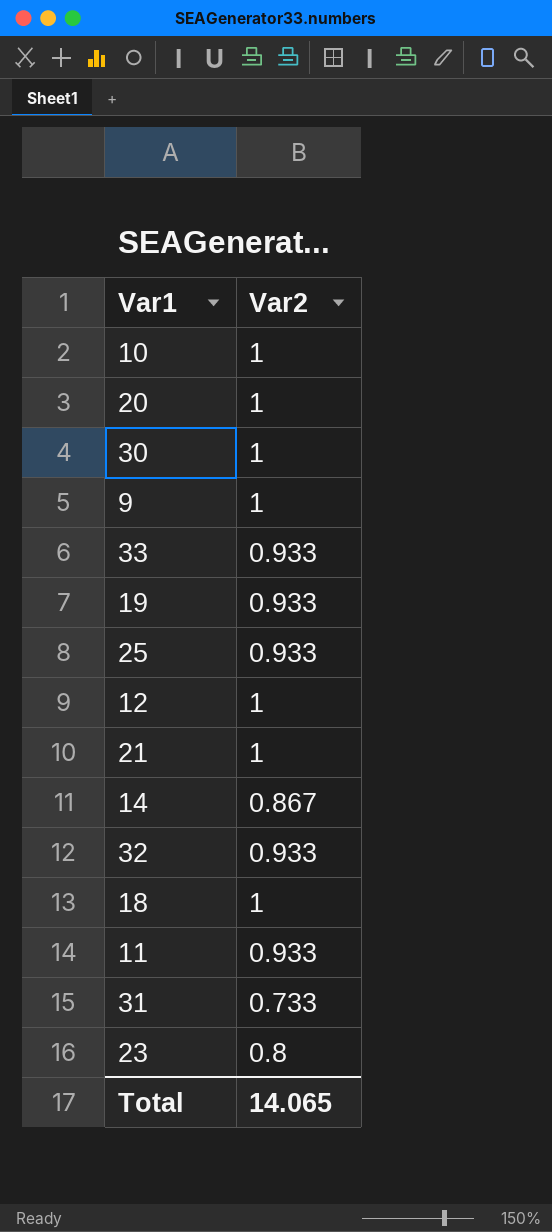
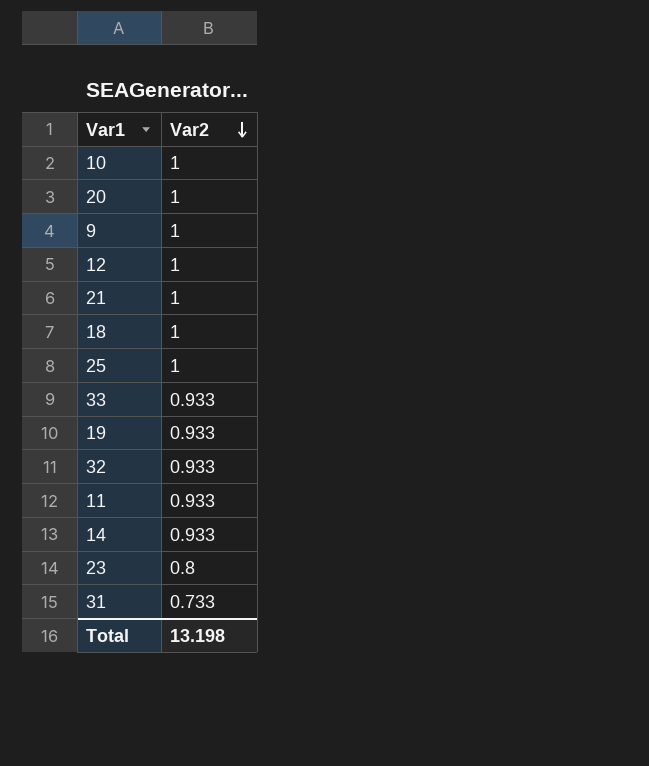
row order: none -> Var2 descending
row 30: 1 -> none
25 | Var2: 0.933 -> 1
14 | Var2: 0.867 -> 0.933
Total | Var2: 14.065 -> 13.198

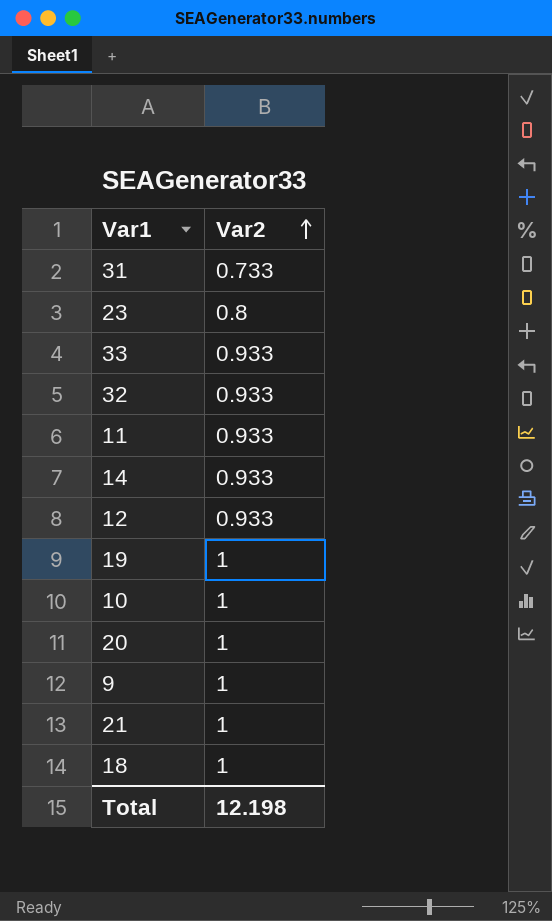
row order: Var2 descending -> Var2 ascending
row 25: 1 -> none
12 | Var2: 1 -> 0.933
19 | Var2: 0.933 -> 1
Total | Var2: 13.198 -> 12.198

